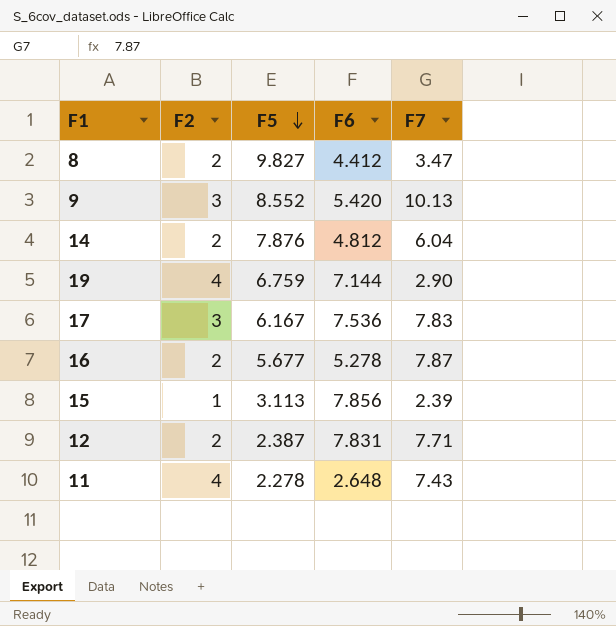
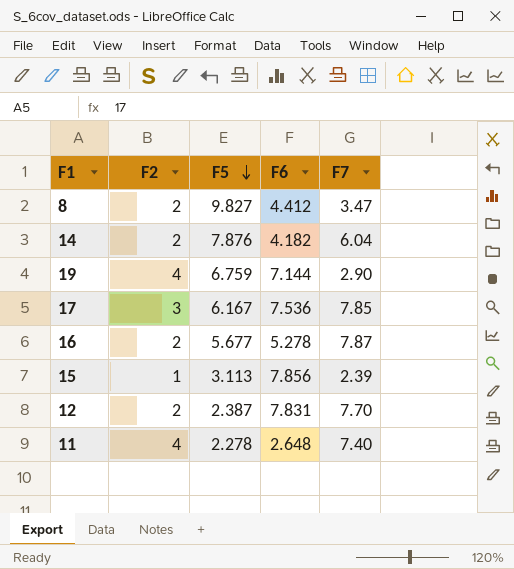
row 9: 3 | 8.552 | 5.420 | 10.13 -> none
14 | F6: 4.812 -> 4.182
17 | F7: 7.83 -> 7.85
12 | F7: 7.71 -> 7.70
11 | F7: 7.43 -> 7.40

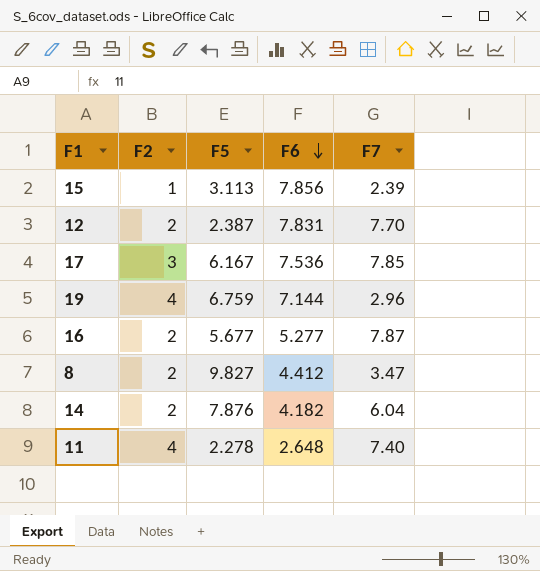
row order: F5 descending -> F6 descending
19 | F7: 2.90 -> 2.96
16 | F6: 5.278 -> 5.277

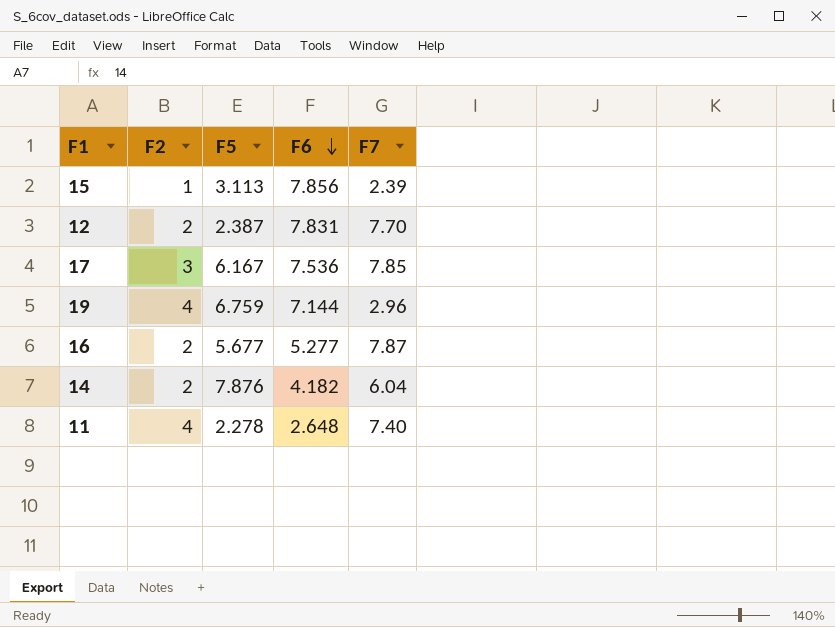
row 8: 2 | 9.827 | 4.412 | 3.47 -> none

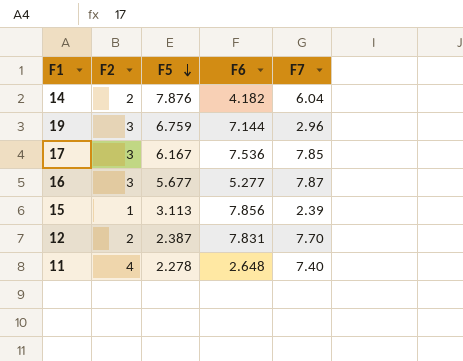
row order: F6 descending -> F5 descending
19 | F2: 4 -> 3
16 | F2: 2 -> 3

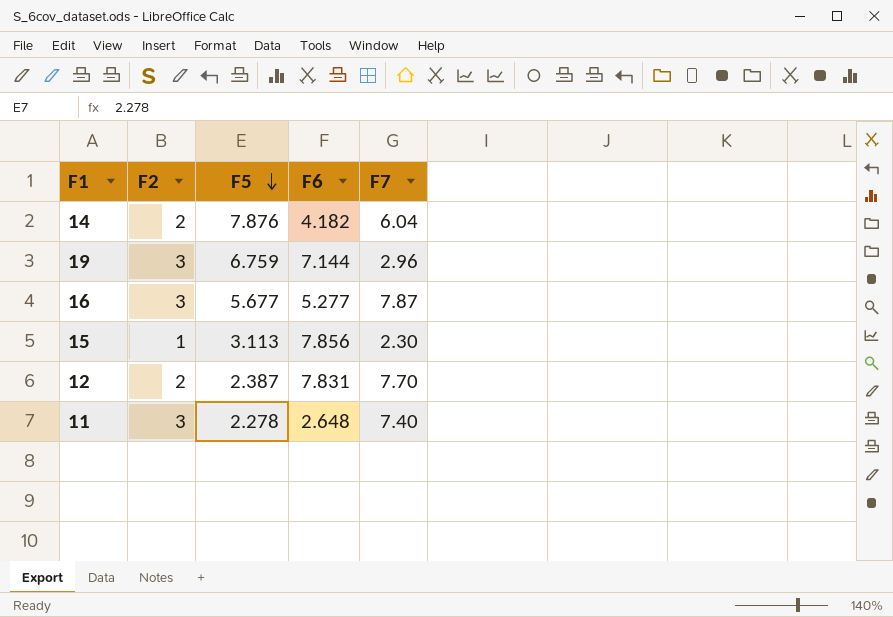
row 17: 3 | 6.167 | 7.536 | 7.85 -> none
15 | F7: 2.39 -> 2.30
11 | F2: 4 -> 3

